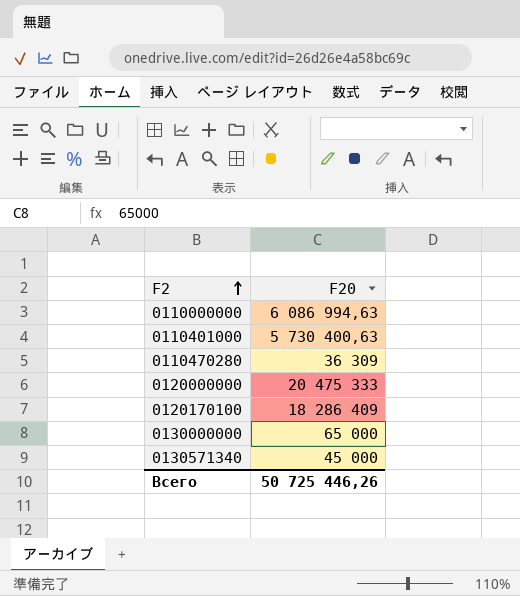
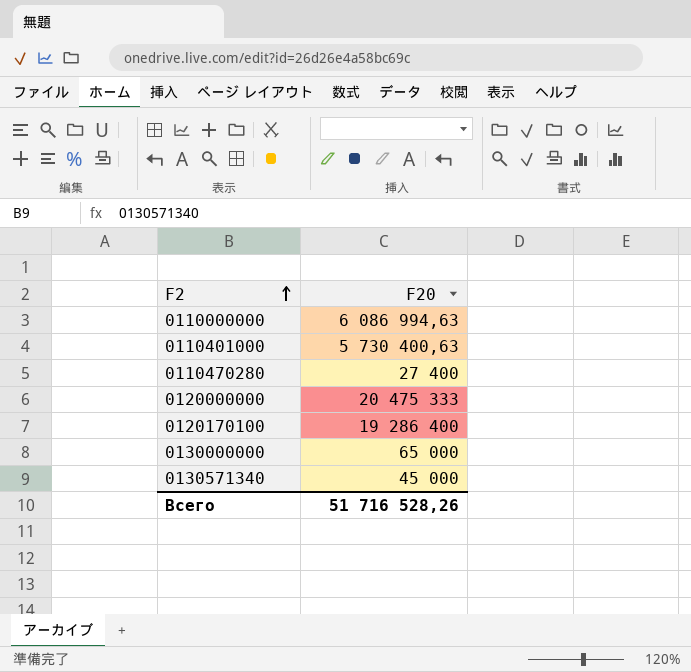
0110470280 | F20: 36 309 -> 27 400
0120170100 | F20: 18 286 409 -> 19 286 400
Всего | F20: 50 725 446,26 -> 51 716 528,26

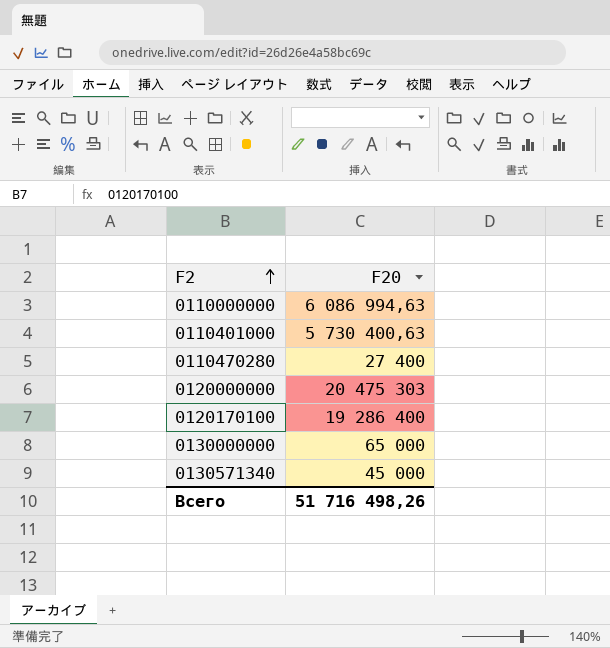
0120000000 | F20: 20 475 333 -> 20 475 303
Всего | F20: 51 716 528,26 -> 51 716 498,26

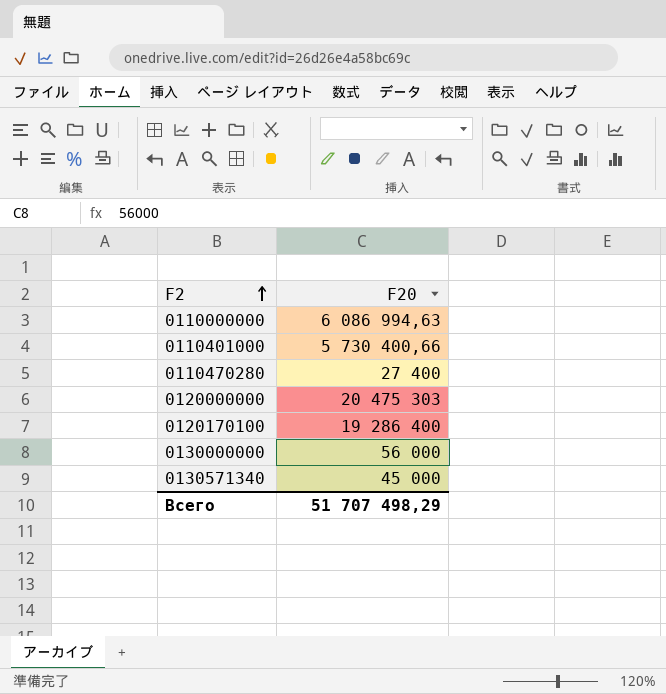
0110401000 | F20: 5 730 400,63 -> 5 730 400,66
0130000000 | F20: 65 000 -> 56 000
Всего | F20: 51 716 498,26 -> 51 707 498,29

